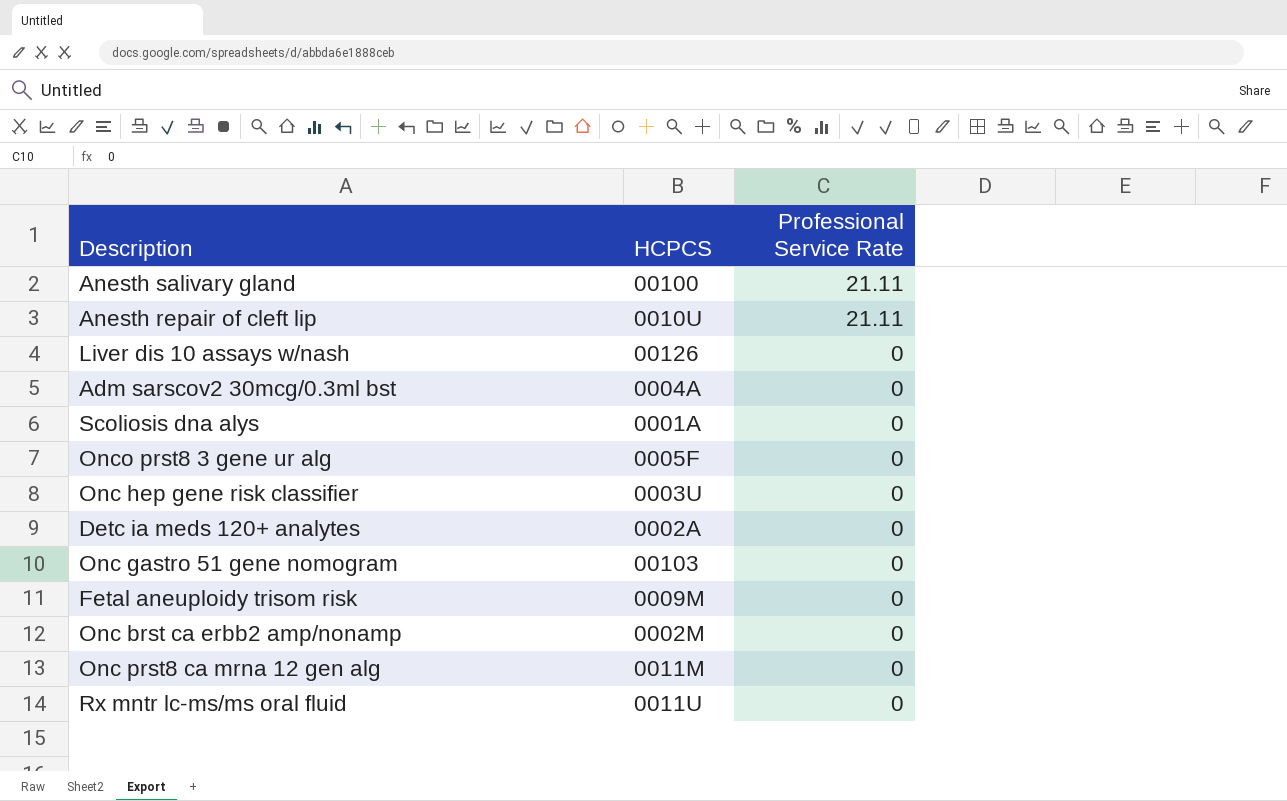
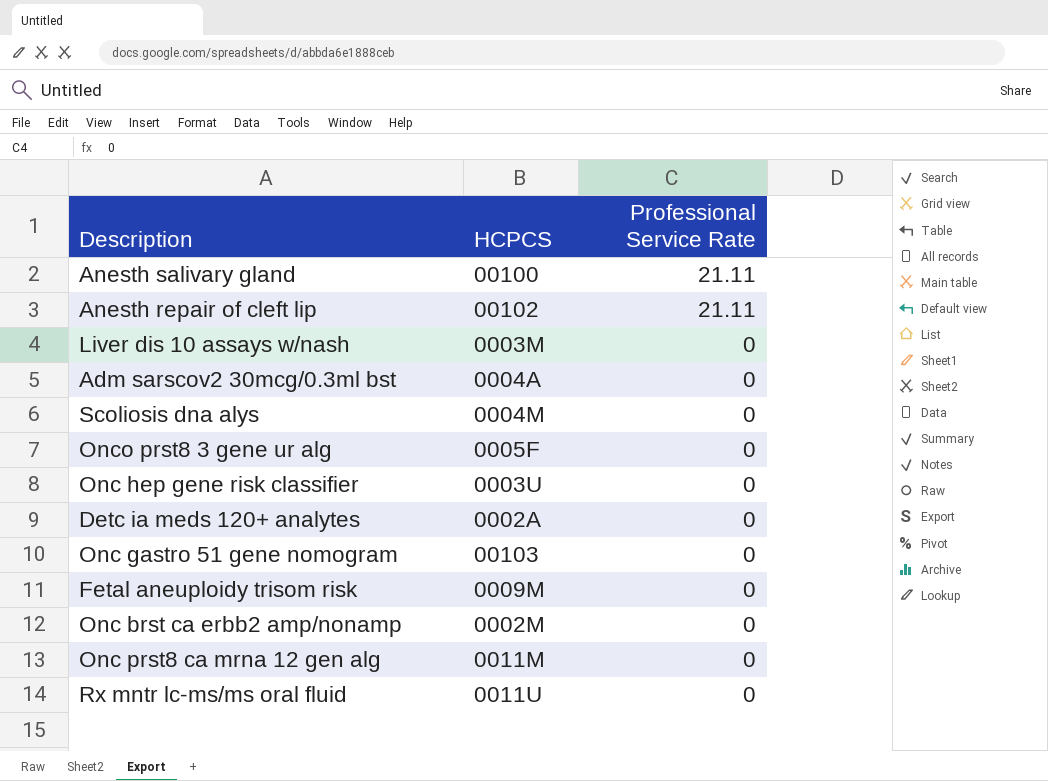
Anesth repair of cleft lip | HCPCS: 0010U -> 00102
Liver dis 10 assays w/nash | HCPCS: 00126 -> 0003M
Scoliosis dna alys | HCPCS: 0001A -> 0004M

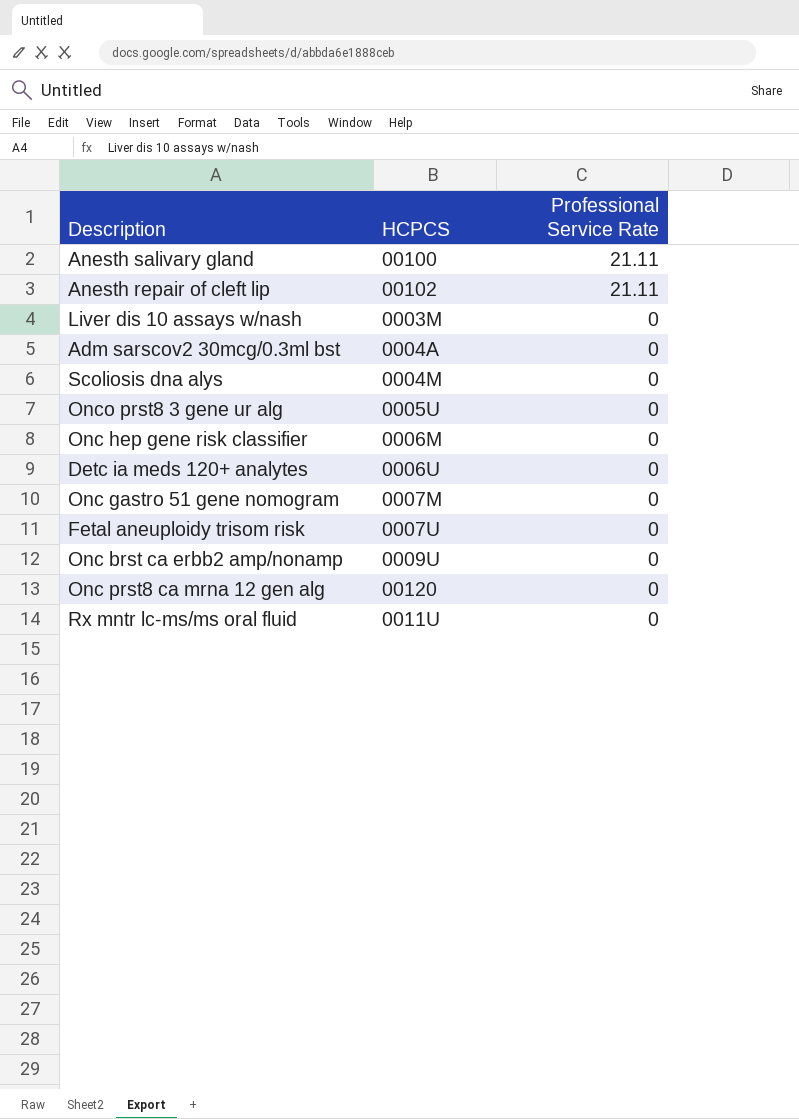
Onco prst8 3 gene ur alg | HCPCS: 0005F -> 0005U
Onc hep gene risk classifier | HCPCS: 0003U -> 0006M
Detc ia meds 120+ analytes | HCPCS: 0002A -> 0006U
Onc gastro 51 gene nomogram | HCPCS: 00103 -> 0007M
Fetal aneuploidy trisom risk | HCPCS: 0009M -> 0007U
Onc brst ca erbb2 amp/nonamp | HCPCS: 0002M -> 0009U
Onc prst8 ca mrna 12 gen alg | HCPCS: 0011M -> 00120

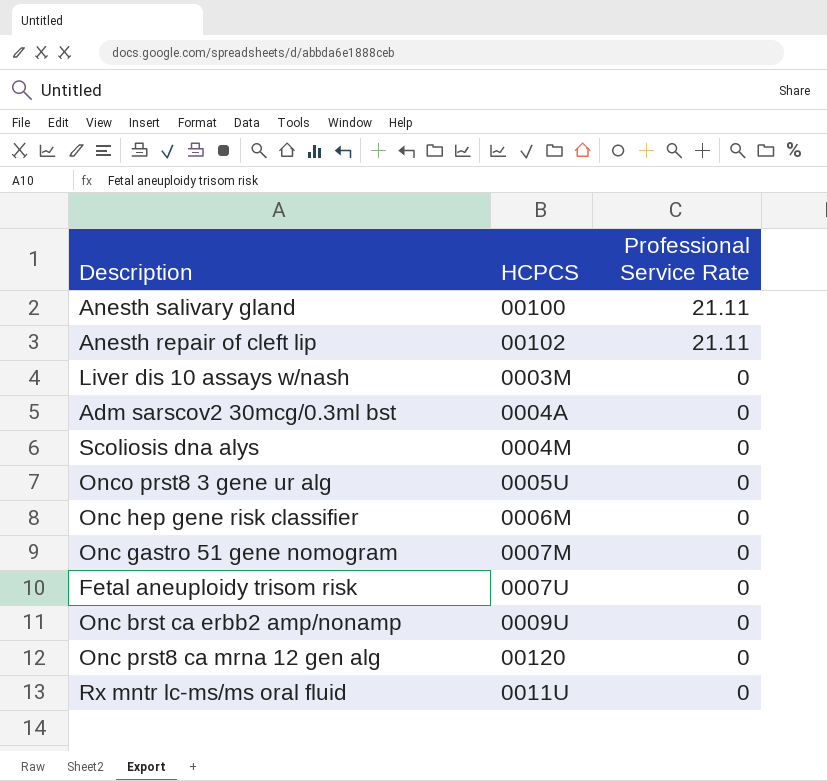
row Detc ia meds 120+ analytes: 0006U | 0 -> none

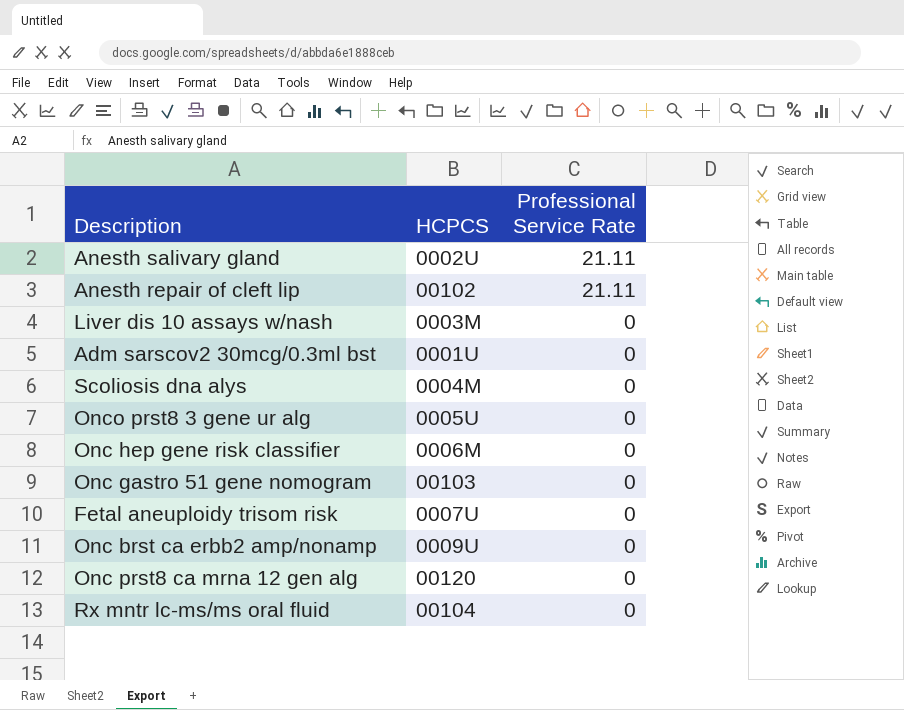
Anesth salivary gland | HCPCS: 00100 -> 0002U
Adm sarscov2 30mcg/0.3ml bst | HCPCS: 0004A -> 0001U
Onc gastro 51 gene nomogram | HCPCS: 0007M -> 00103
Rx mntr lc-ms/ms oral fluid | HCPCS: 0011U -> 00104

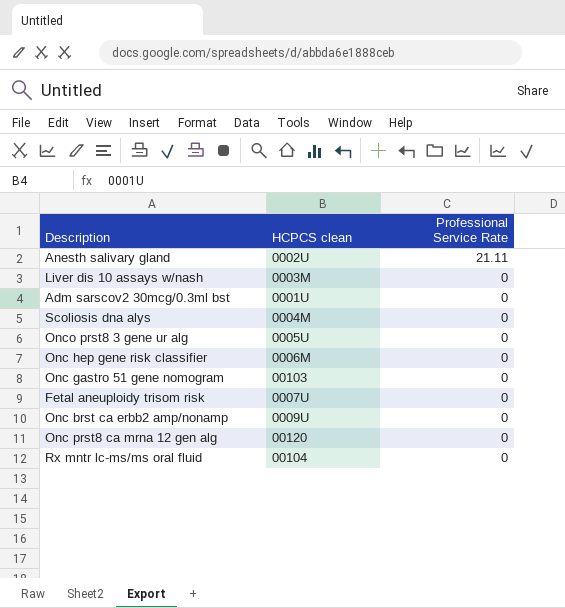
column name: HCPCS -> HCPCS clean
row Anesth repair of cleft lip: 00102 | 21.11 -> none

